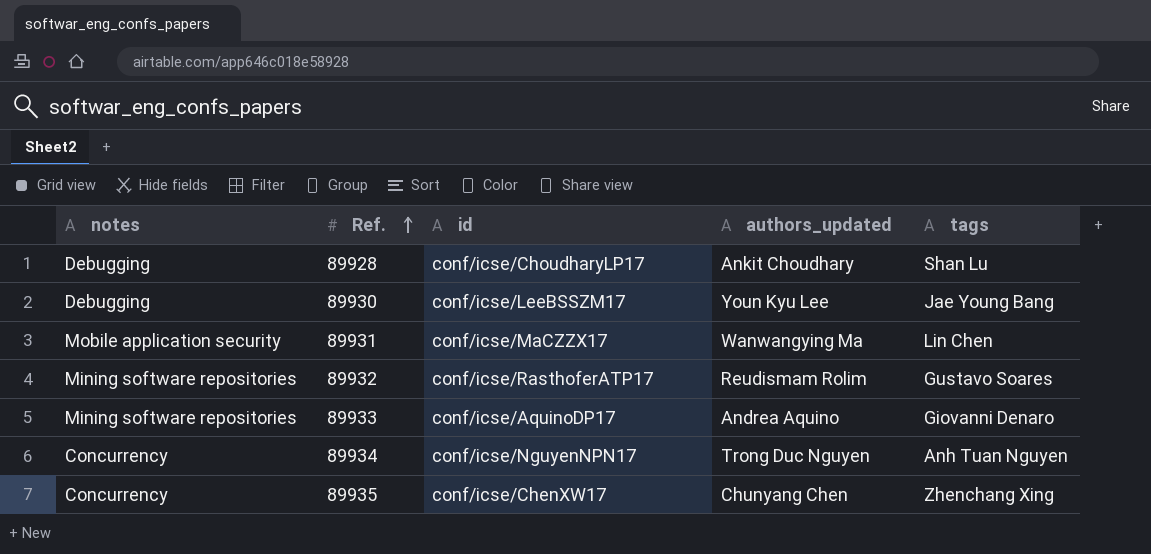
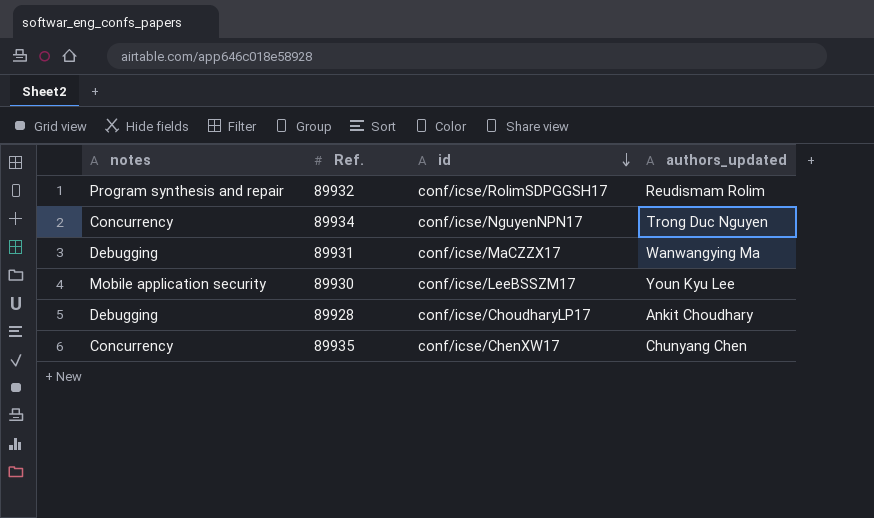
row order: Ref. ascending -> id descending
column tags | position: 5 -> none
row 89933: Mining software repositories | conf/icse/AquinoDP17 | Andrea Aquino | Giovanni Denaro -> none
89932 | notes: Mining software repositories -> Program synthesis and repair
89932 | id: conf/icse/RasthoferATP17 -> conf/icse/RolimSDPGGSH17
89931 | notes: Mobile application security -> Debugging
89930 | notes: Debugging -> Mobile application security

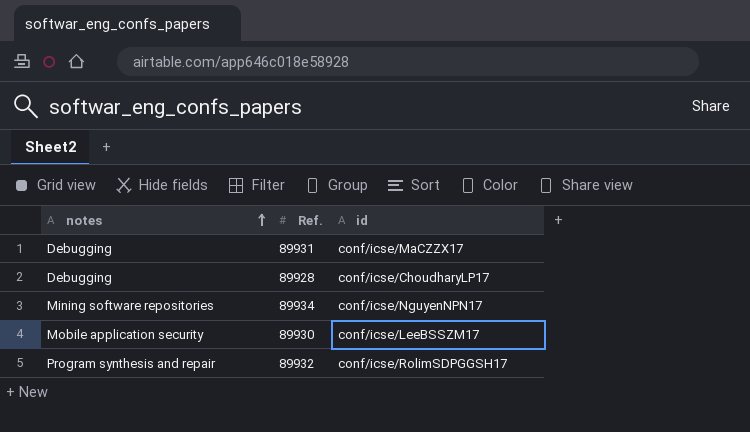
row order: id descending -> notes ascending
column authors_updated | position: 4 -> none
row 89935: Concurrency | conf/icse/ChenXW17 | Chunyang Chen -> none
89934 | notes: Concurrency -> Mining software repositories

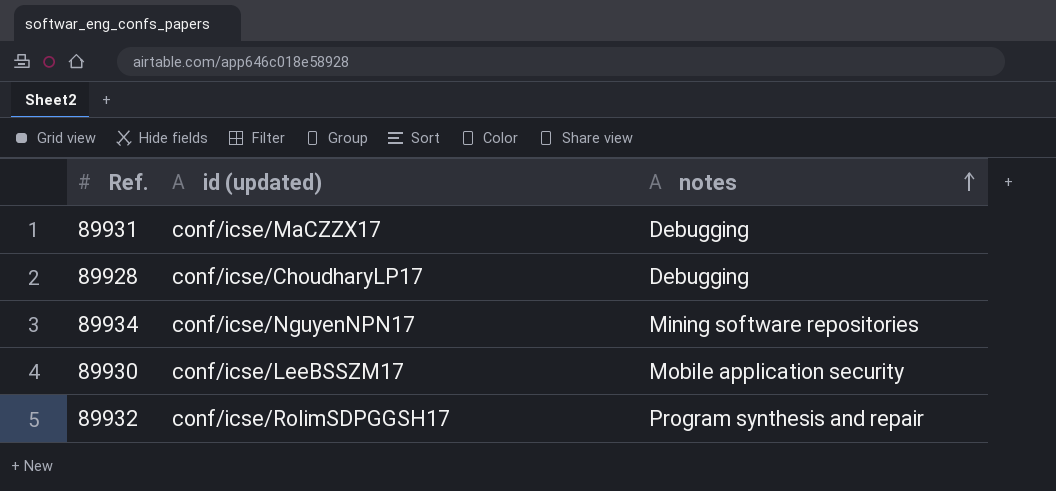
column name: id -> id (updated)
column notes | position: 1 -> 3

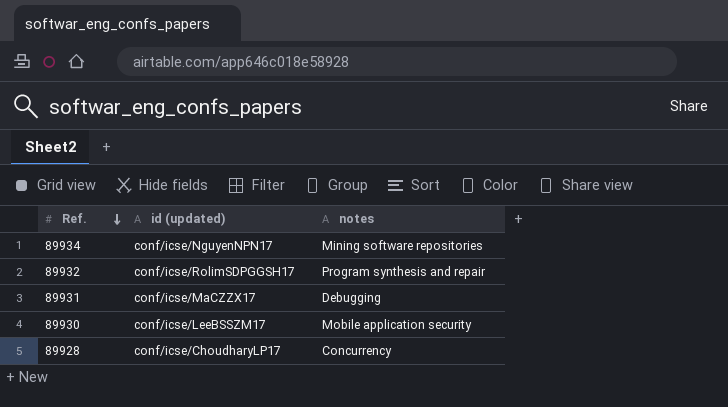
row order: notes ascending -> Ref. descending
89928 | notes: Debugging -> Concurrency

